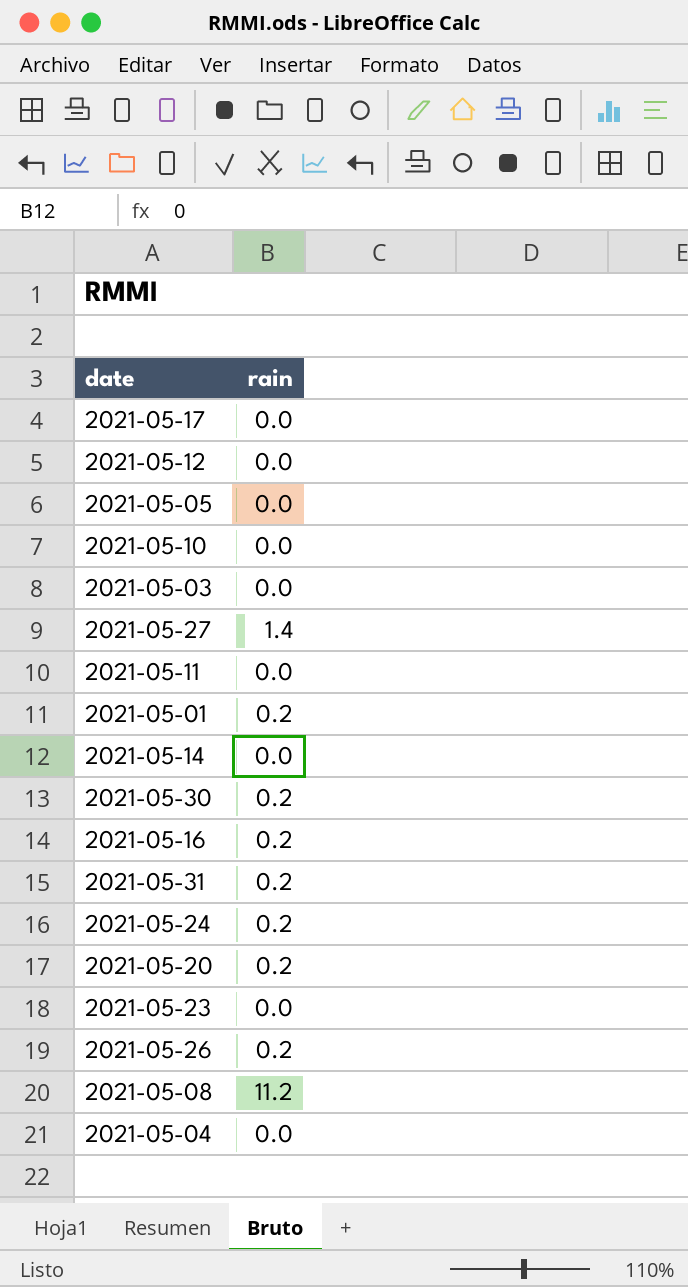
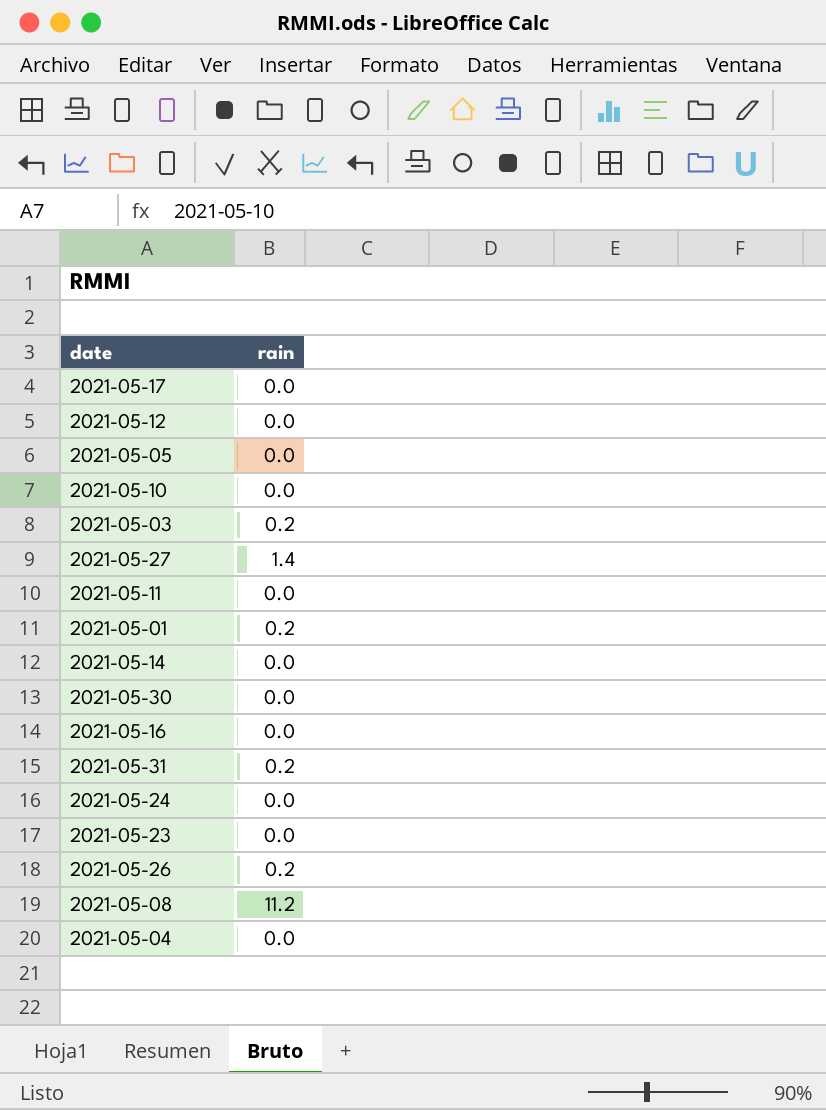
row 2021-05-20: 0.2 -> none
2021-05-03 | rain: 0.0 -> 0.2
2021-05-30 | rain: 0.2 -> 0.0
2021-05-16 | rain: 0.2 -> 0.0
2021-05-24 | rain: 0.2 -> 0.0

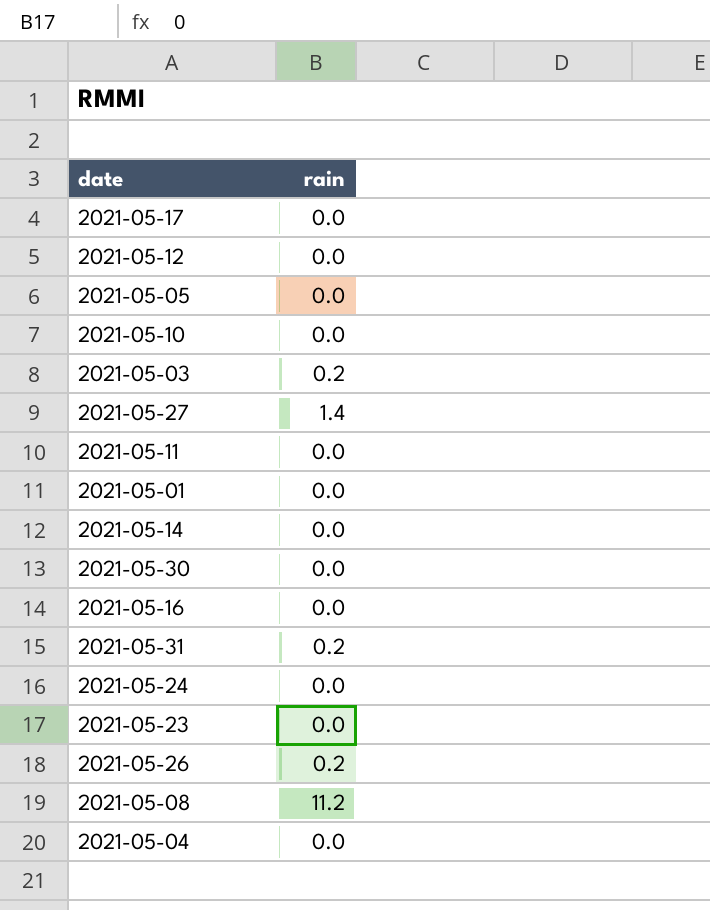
2021-05-01 | rain: 0.2 -> 0.0

